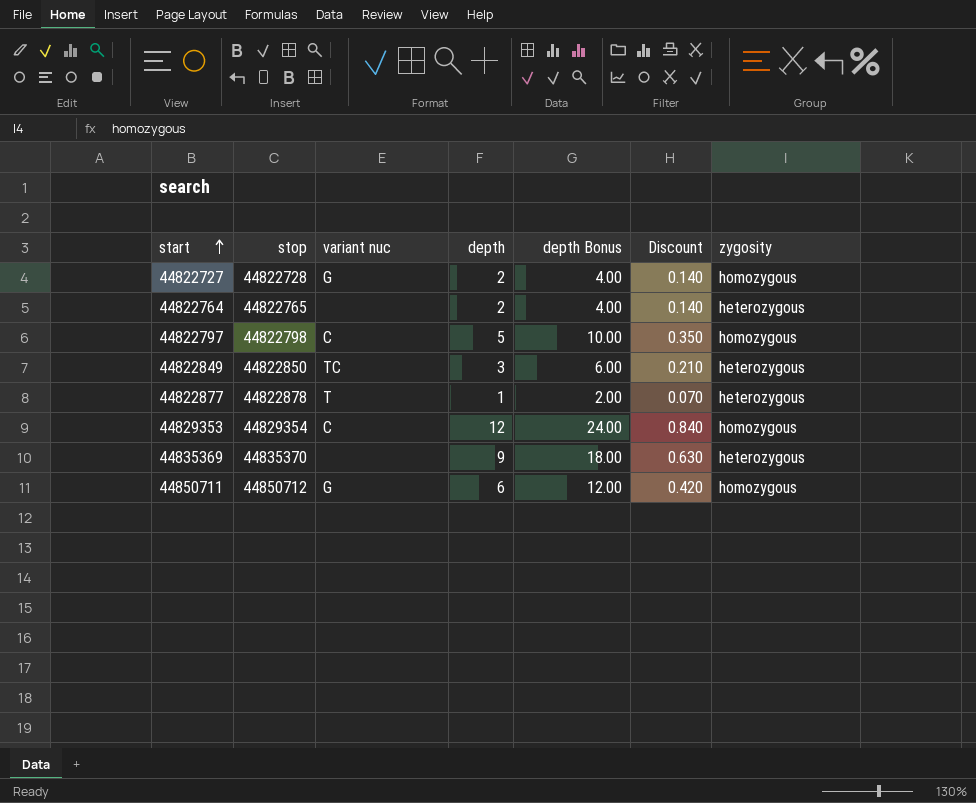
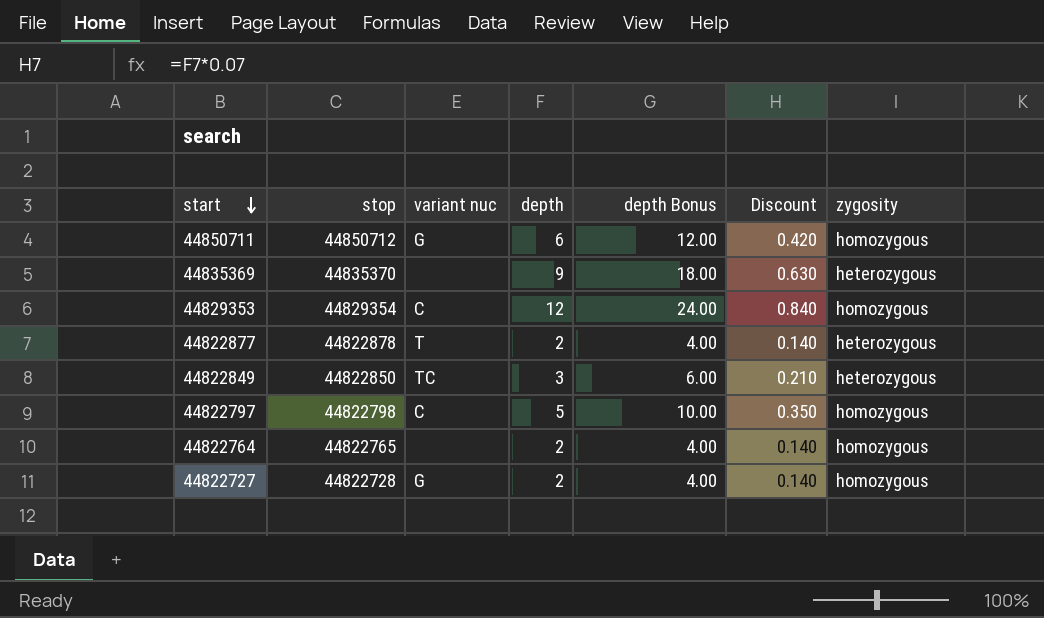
row order: start ascending -> start descending
44822877 | depth: 1 -> 2
44822877 | depth Bonus: 2.00 -> 4.00
44822877 | Discount: 0.070 -> 0.140
44822764 | zygosity: heterozygous -> homozygous

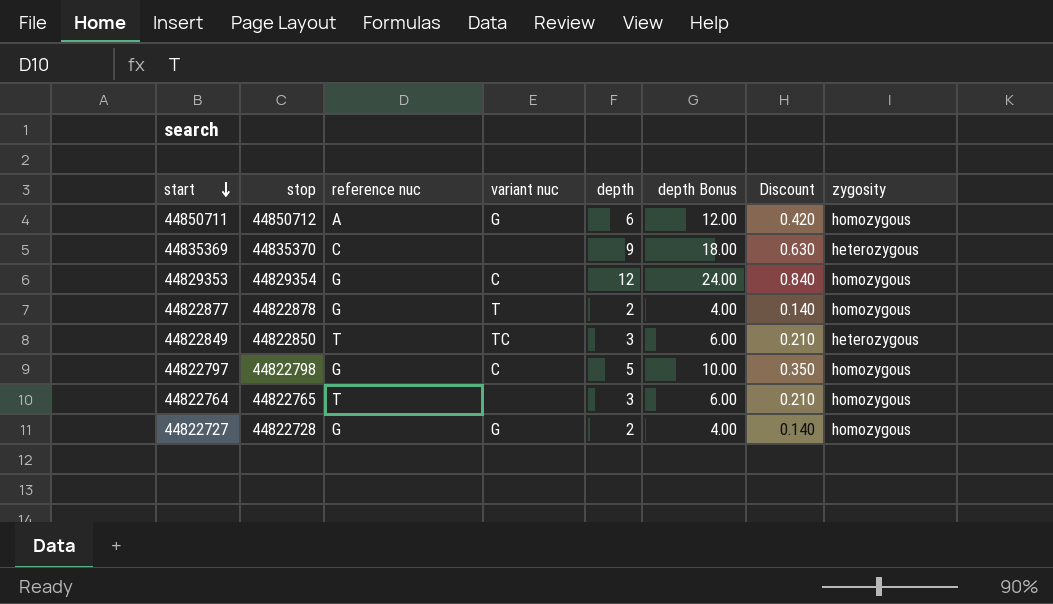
column reference nuc | position: none -> 3
44822877 | zygosity: heterozygous -> homozygous
44822764 | depth: 2 -> 3
44822764 | depth Bonus: 4.00 -> 6.00
44822764 | Discount: 0.140 -> 0.210

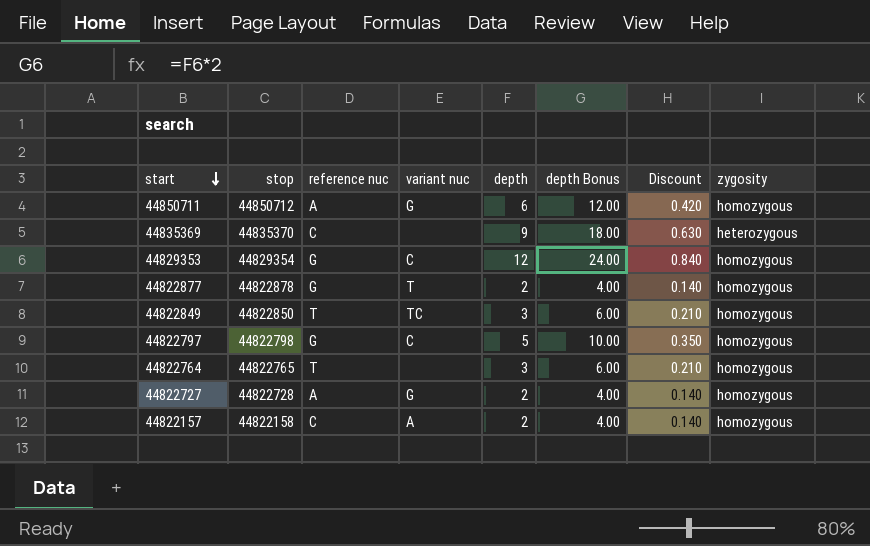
44822849 | zygosity: heterozygous -> homozygous
44822727 | reference nuc: G -> A
row 44822157: none -> 44822158 | C | A | 2 | 4.00 | 0.140 | homozygous

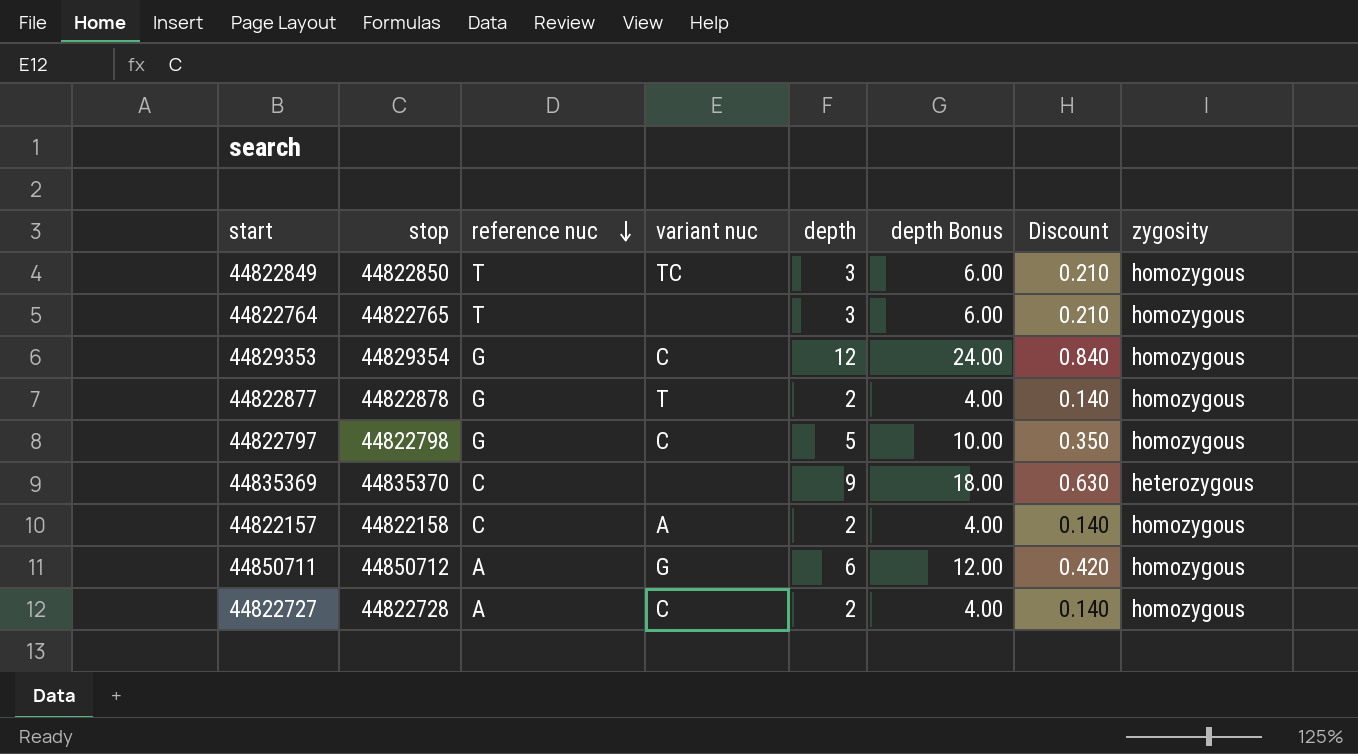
row order: start descending -> reference nuc descending
44822727 | variant nuc: G -> C

